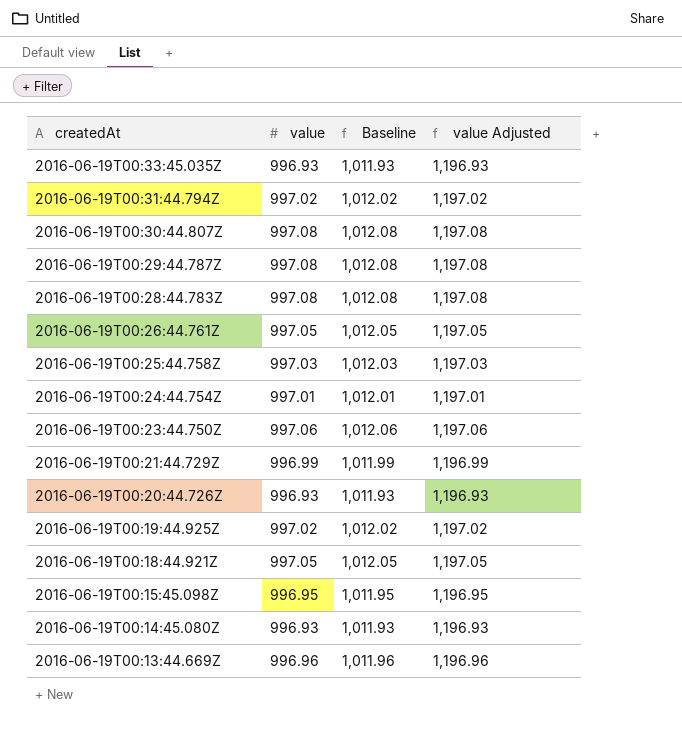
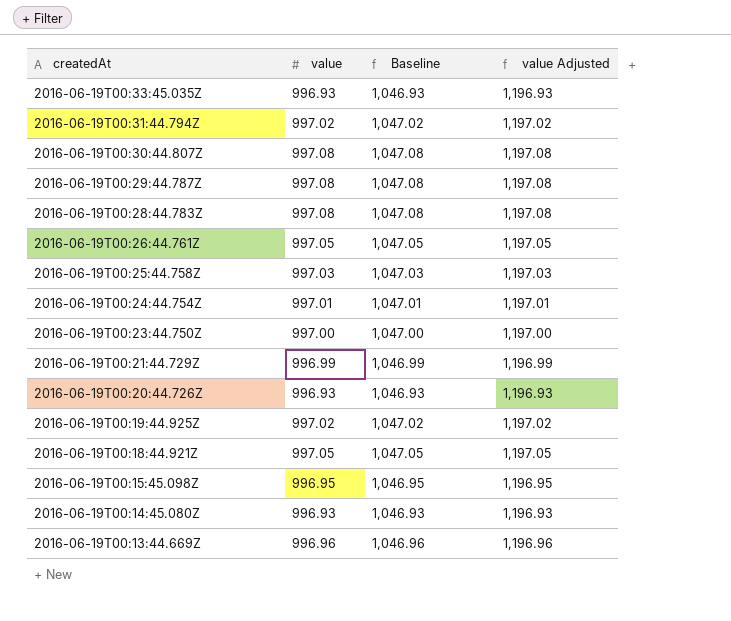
column Baseline | formula: [value] + 15 -> [value] + 50
2016-06-19T00:23:44.750Z | value: 997.06 -> 997.00
2016-06-19T00:23:44.750Z | value Adjusted: 1,197.06 -> 1,197.00

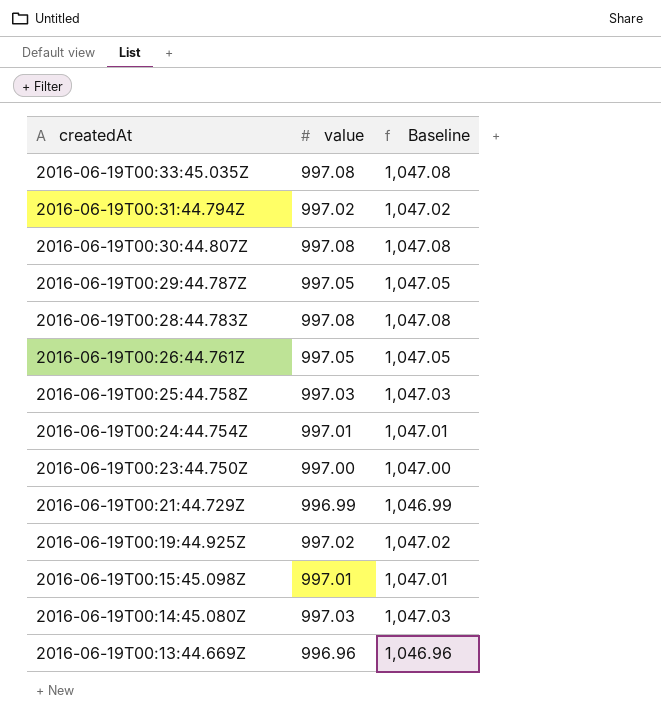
column value Adjusted | formula: [value] + 200 -> none
row 2016-06-19T00:20:44.726Z: 996.93 | 1,046.93 | 1,196.93 -> none
row 2016-06-19T00:18:44.921Z: 997.05 | 1,047.05 | 1,197.05 -> none
2016-06-19T00:33:45.035Z | value: 996.93 -> 997.08
2016-06-19T00:33:45.035Z | Baseline: 1,046.93 -> 1,047.08
2016-06-19T00:29:44.787Z | value: 997.08 -> 997.05
2016-06-19T00:29:44.787Z | Baseline: 1,047.08 -> 1,047.05
2016-06-19T00:15:45.098Z | value: 996.95 -> 997.01
2016-06-19T00:15:45.098Z | Baseline: 1,046.95 -> 1,047.01
2016-06-19T00:14:45.080Z | value: 996.93 -> 997.03
2016-06-19T00:14:45.080Z | Baseline: 1,046.93 -> 1,047.03

